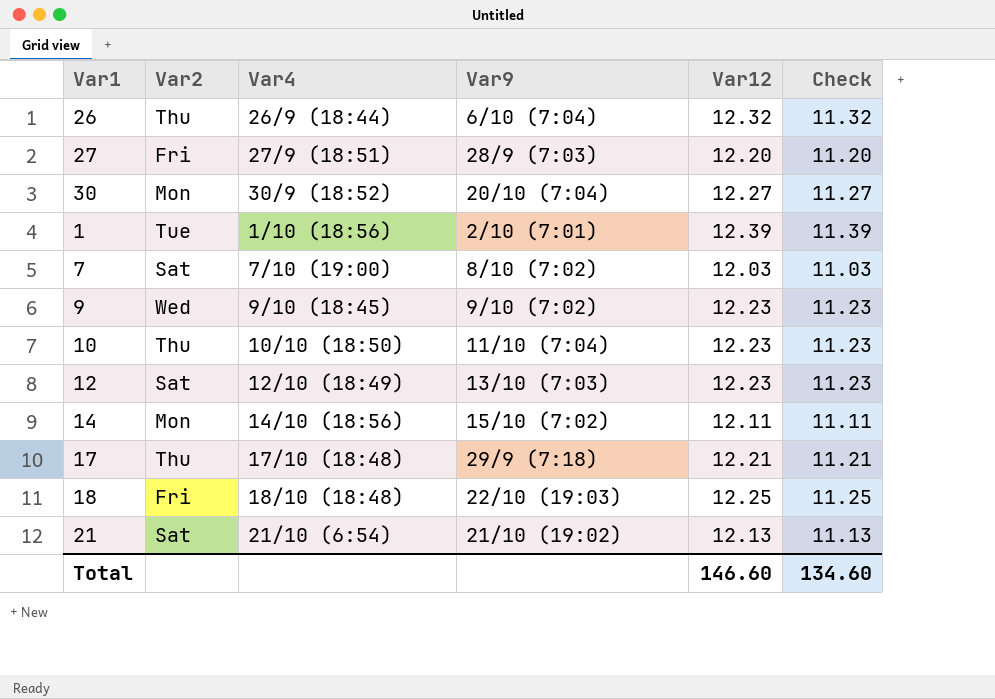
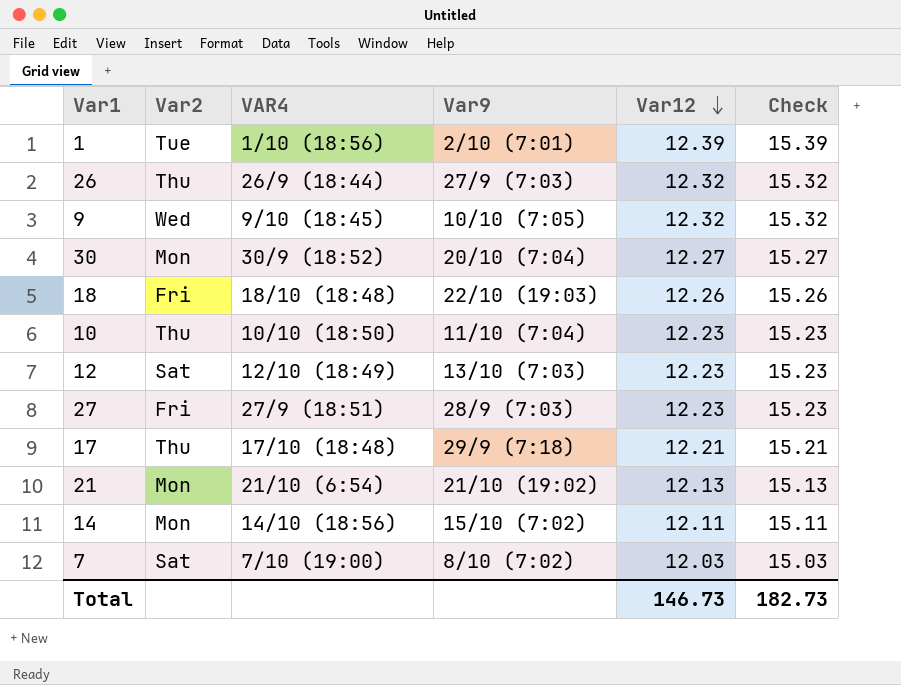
row order: none -> Var12 descending
column name: Var4 -> VAR4
column Check | formula: [Var12] - 1 -> [Var12] + 3
26 | Var9: 6/10 (7:04) -> 27/9 (7:03)
9 | Var9: 9/10 (7:02) -> 10/10 (7:05)
9 | Var12: 12.23 -> 12.32
18 | Var12: 12.25 -> 12.26
27 | Var12: 12.20 -> 12.23
21 | Var2: Sat -> Mon
Total | Var12: 146.60 -> 146.73
Total | Check: 134.60 -> 182.73

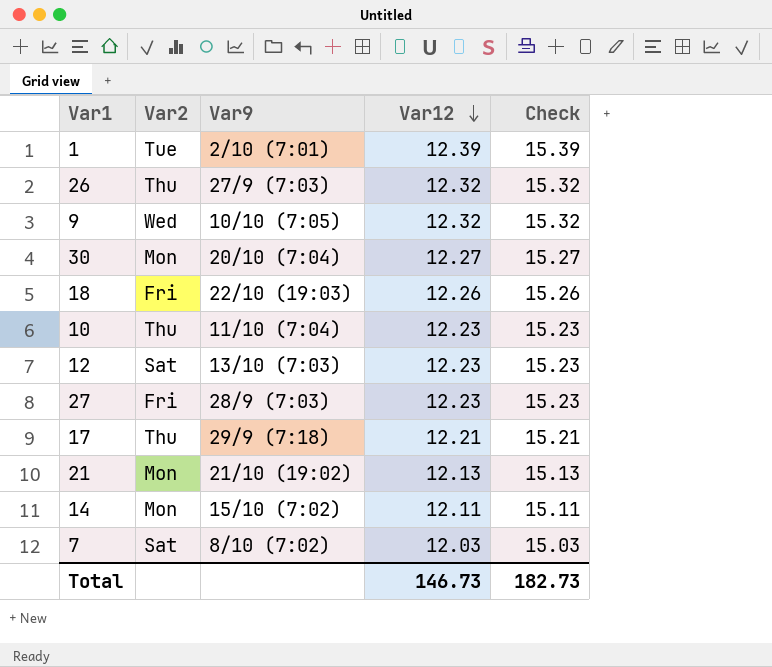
column VAR4 | position: 3 -> none

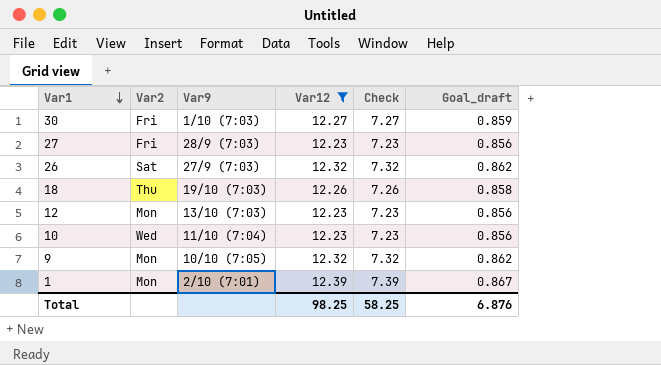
filter: none -> Var12 >= 12.23
row order: Var12 descending -> Var1 descending
column Check | formula: [Var12] + 3 -> [Var12] - 5
column Goal_draft | formula: none -> [Var12] * 0.07
30 | Var2: Mon -> Fri
30 | Var9: 20/10 (7:04) -> 1/10 (7:03)
26 | Var2: Thu -> Sat
18 | Var2: Fri -> Thu
18 | Var9: 22/10 (19:03) -> 19/10 (7:03)
12 | Var2: Sat -> Mon
10 | Var2: Thu -> Wed
9 | Var2: Wed -> Mon
1 | Var2: Tue -> Mon
Total | Var12: 146.73 -> 98.25
Total | Check: 182.73 -> 58.25

